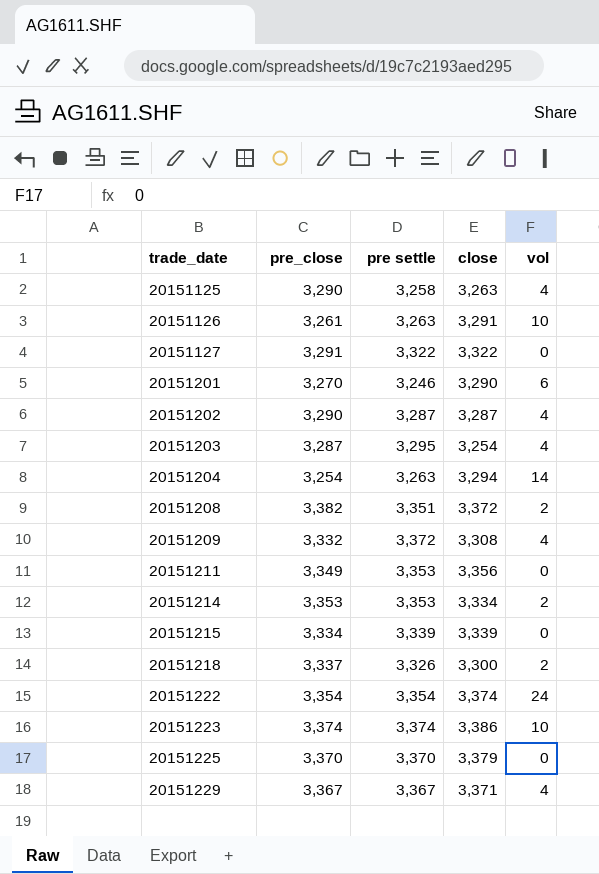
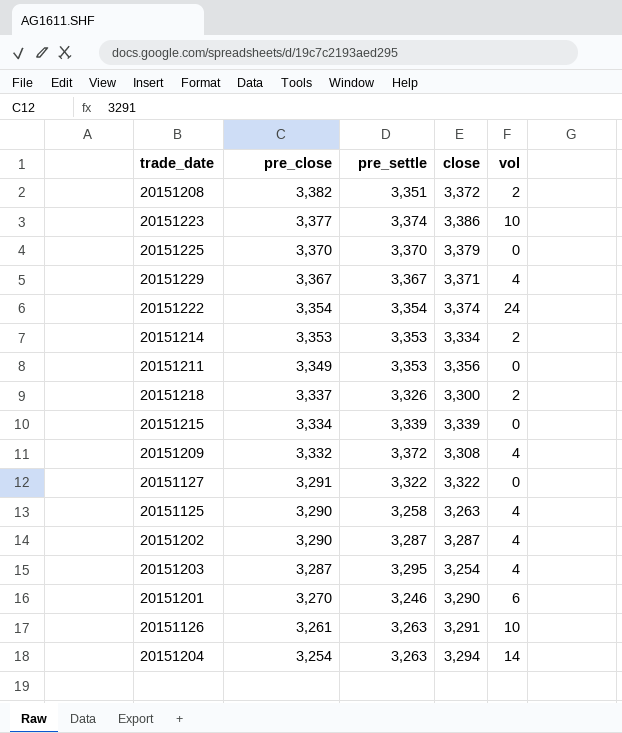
row order: trade_date ascending -> pre_close descending
column name: pre settle -> pre_settle
20151223 | pre_close: 3,374 -> 3,377

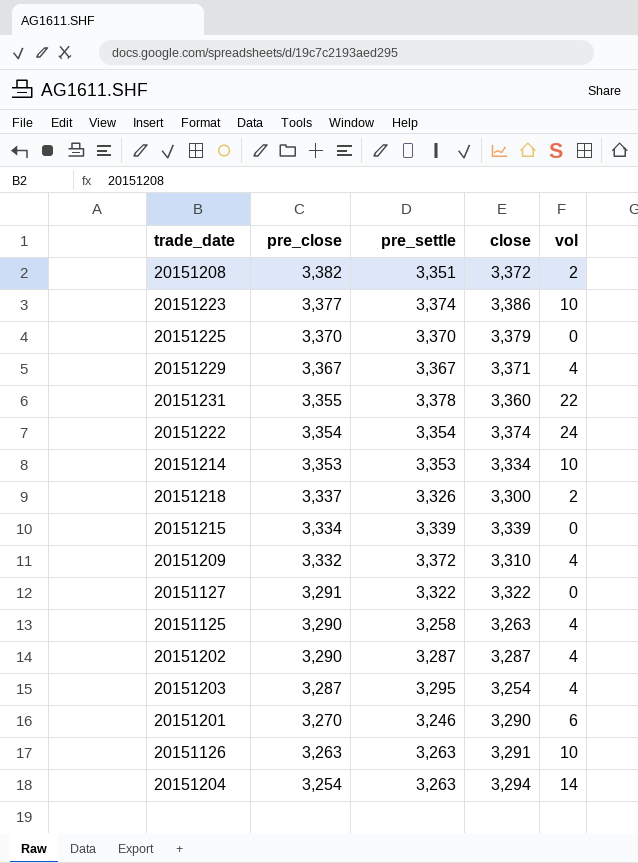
row 20151211: 3,349 | 3,353 | 3,356 | 0 -> none
row 20151231: none -> 3,355 | 3,378 | 3,360 | 22
20151214 | vol: 2 -> 10
20151209 | close: 3,308 -> 3,310
20151126 | pre_close: 3,261 -> 3,263

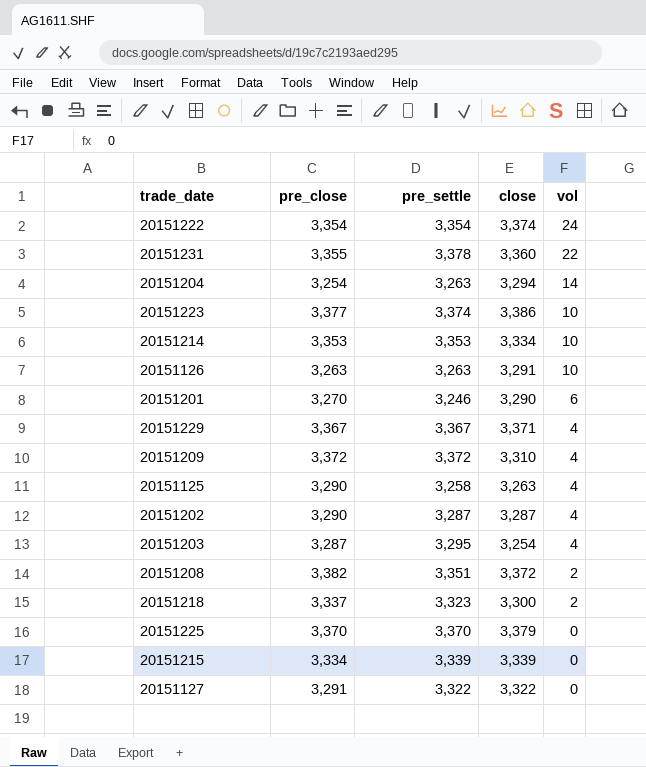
row order: pre_close descending -> vol descending
20151209 | pre_close: 3,332 -> 3,372
20151218 | pre_settle: 3,326 -> 3,323

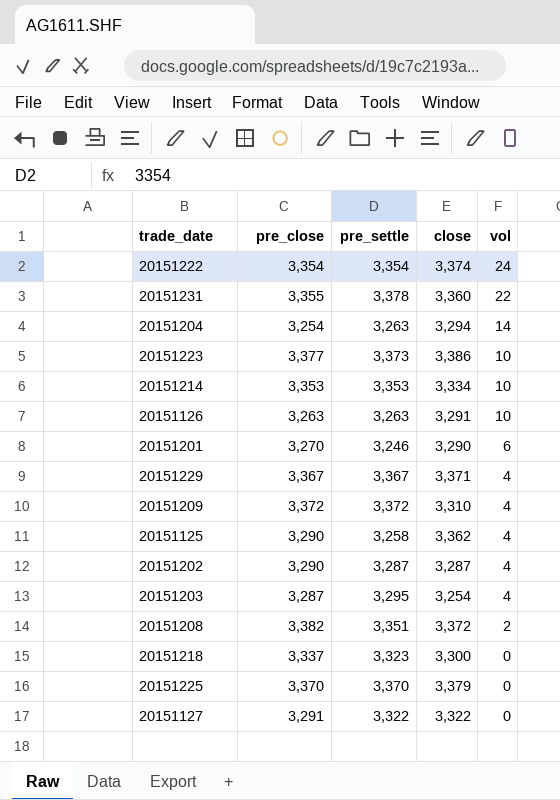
row 20151215: 3,334 | 3,339 | 3,339 | 0 -> none
20151223 | pre_settle: 3,374 -> 3,373
20151125 | close: 3,263 -> 3,362
20151218 | vol: 2 -> 0

